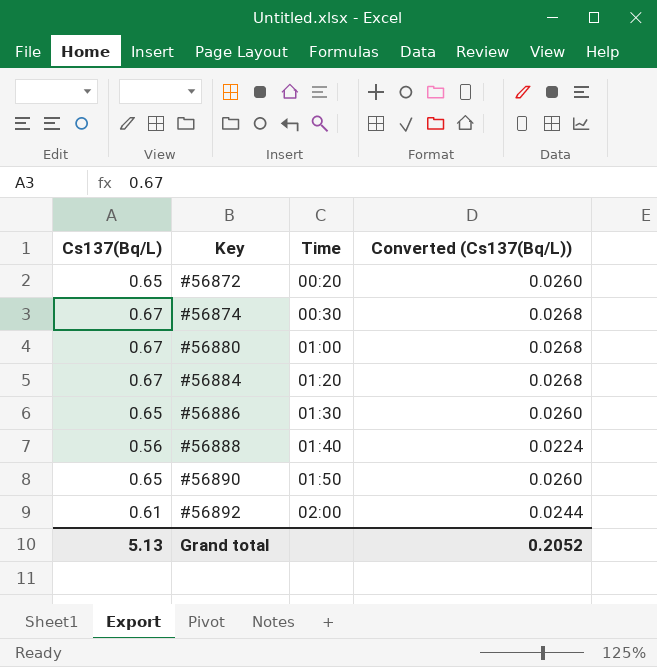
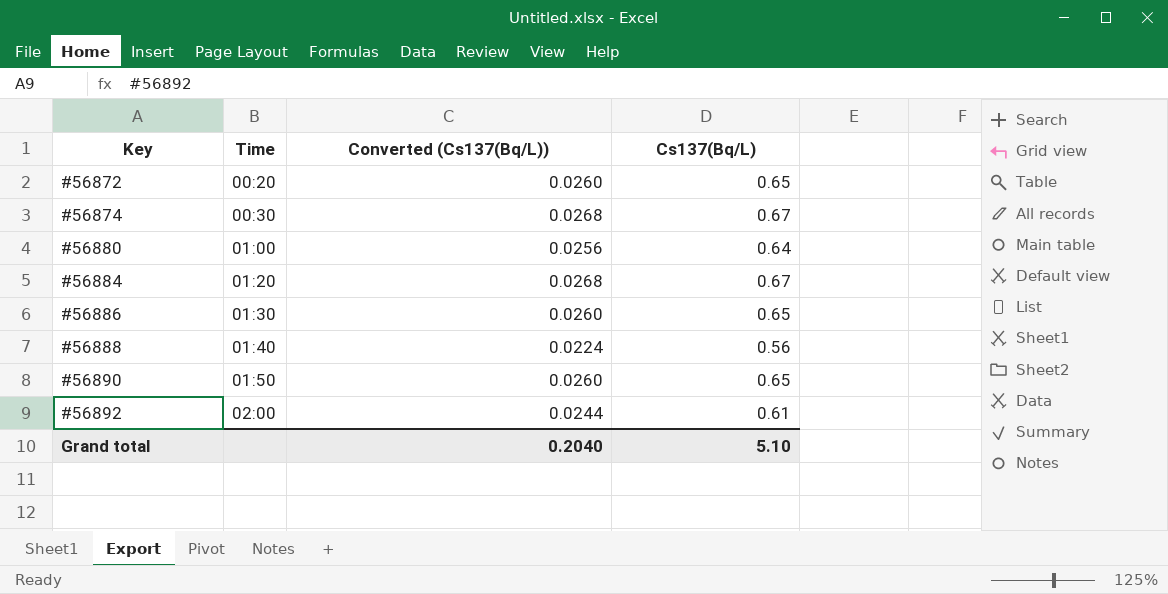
column Cs137(Bq/L) | position: 1 -> 4
#56880 | Converted (Cs137(Bq/L)): 0.0268 -> 0.0256
#56880 | Cs137(Bq/L): 0.67 -> 0.64
Grand total | Converted (Cs137(Bq/L)): 0.2052 -> 0.2040
Grand total | Cs137(Bq/L): 5.13 -> 5.10

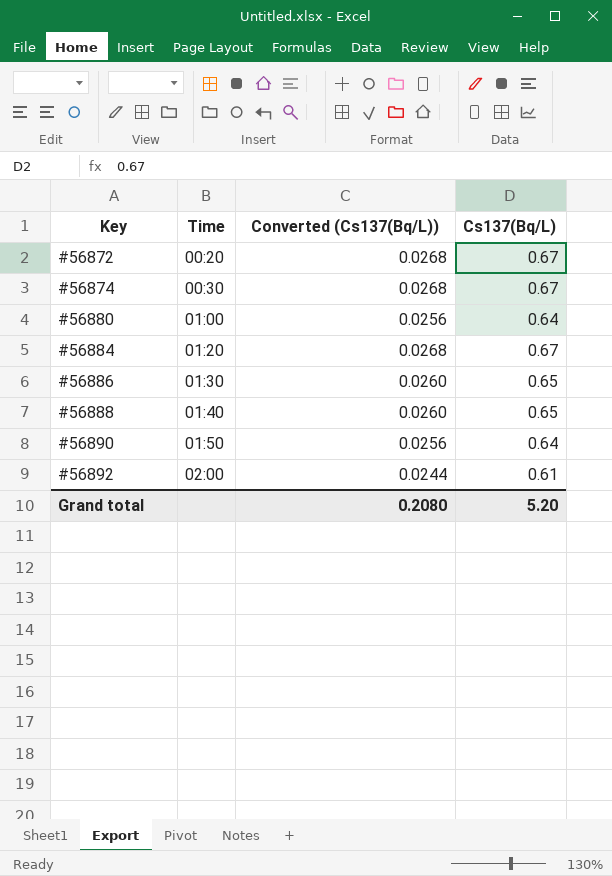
#56872 | Converted (Cs137(Bq/L)): 0.0260 -> 0.0268
#56872 | Cs137(Bq/L): 0.65 -> 0.67
#56888 | Converted (Cs137(Bq/L)): 0.0224 -> 0.0260
#56888 | Cs137(Bq/L): 0.56 -> 0.65
#56890 | Converted (Cs137(Bq/L)): 0.0260 -> 0.0256
#56890 | Cs137(Bq/L): 0.65 -> 0.64
Grand total | Converted (Cs137(Bq/L)): 0.2040 -> 0.2080
Grand total | Cs137(Bq/L): 5.10 -> 5.20

